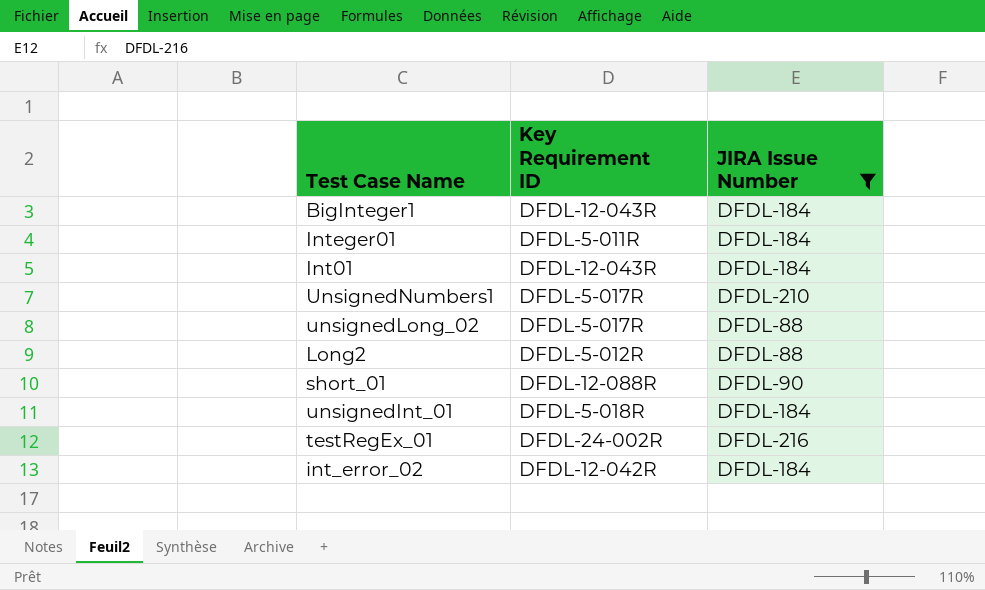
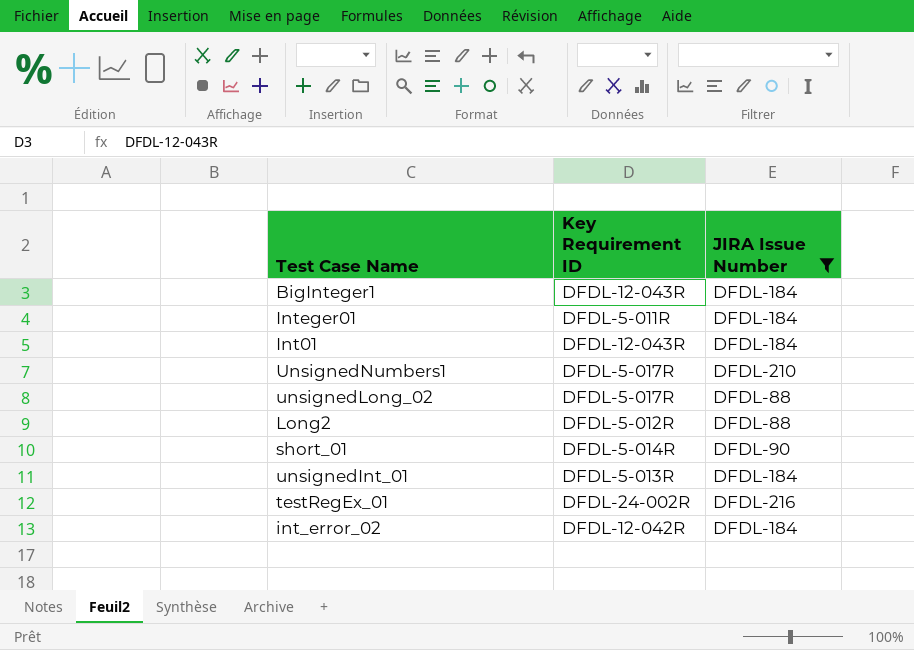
short_01 | Key Requirement ID: DFDL-12-088R -> DFDL-5-014R
unsignedInt_01 | Key Requirement ID: DFDL-5-018R -> DFDL-5-013R

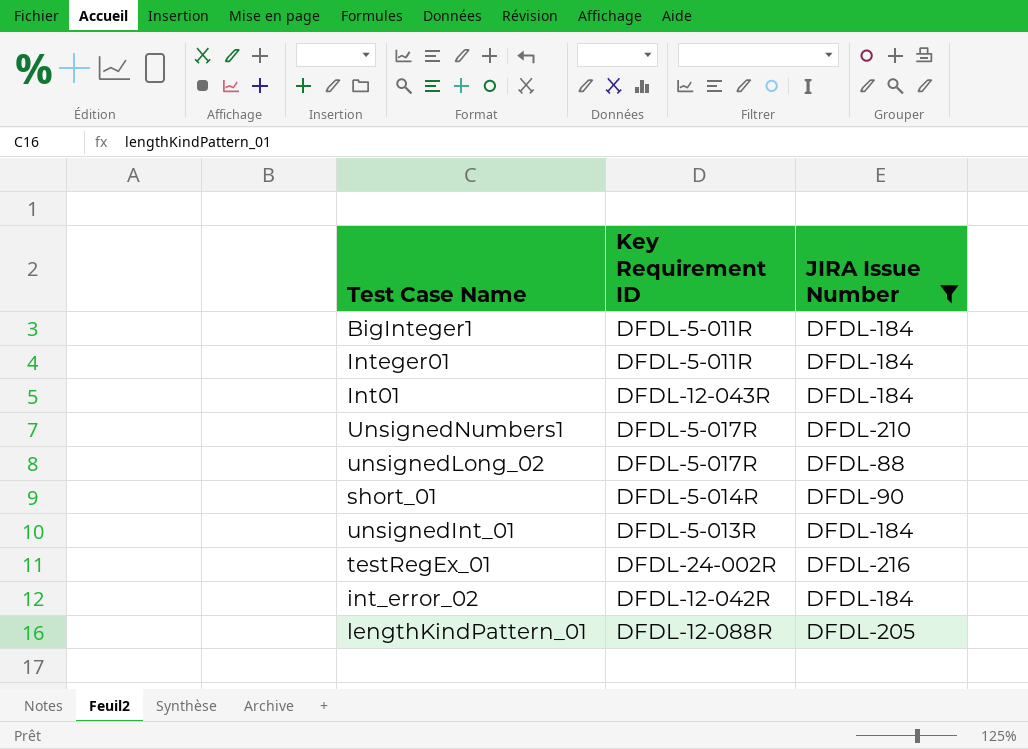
row Long2: DFDL-5-012R | DFDL-88 -> none
BigInteger1 | Key Requirement ID: DFDL-12-043R -> DFDL-5-011R
row lengthKindPattern_01: none -> DFDL-12-088R | DFDL-205

